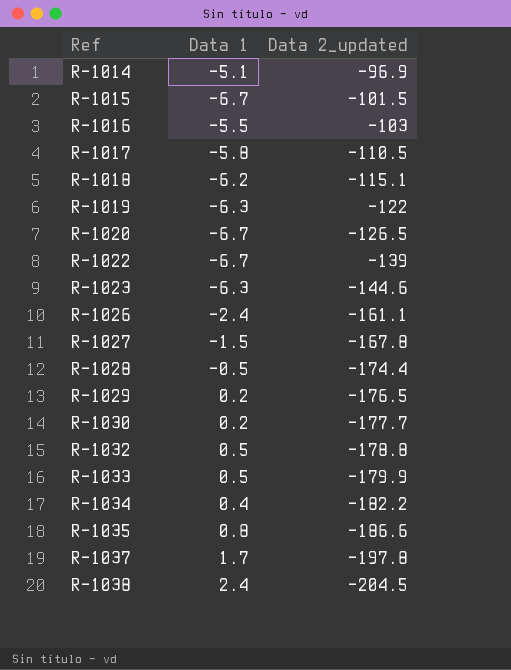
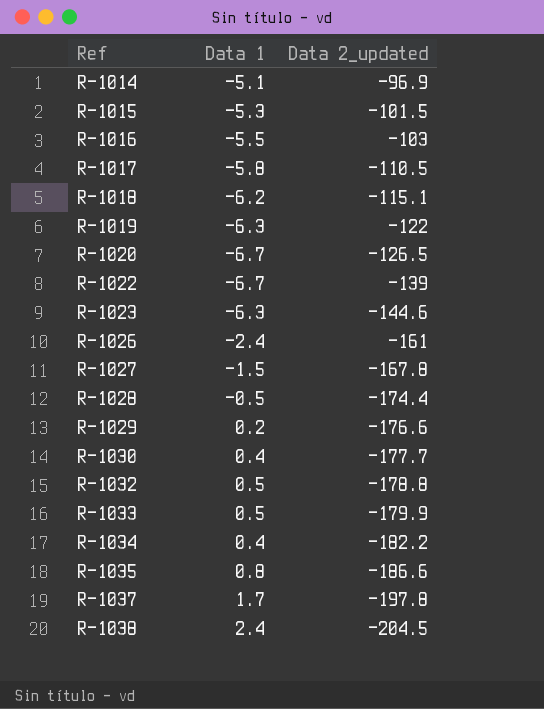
R-1015 | Data 1: -6.7 -> -5.3
R-1026 | Data 2_updated: -161.1 -> -161
R-1029 | Data 2_updated: -176.5 -> -176.6
R-1030 | Data 1: 0.2 -> 0.4

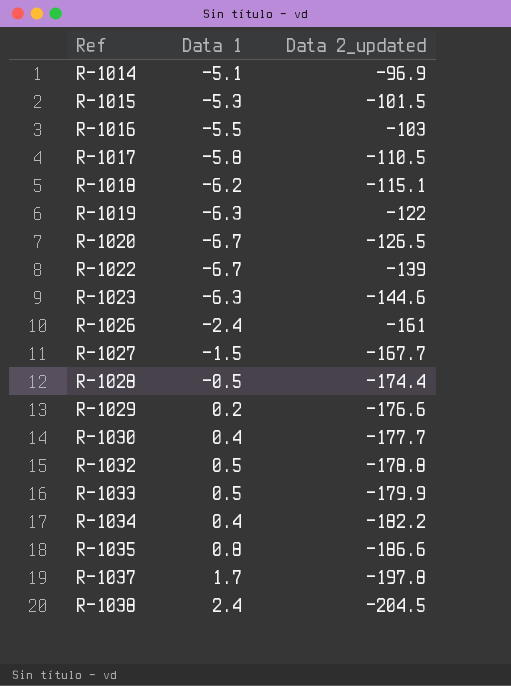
R-1027 | Data 2_updated: -167.8 -> -167.7

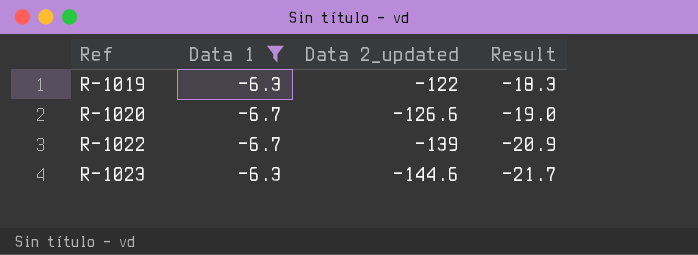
filter: none -> Data 1 <= -6.3
column Result | formula: none -> [Data 2_updated] * 0.15
R-1020 | Data 2_updated: -126.5 -> -126.6

